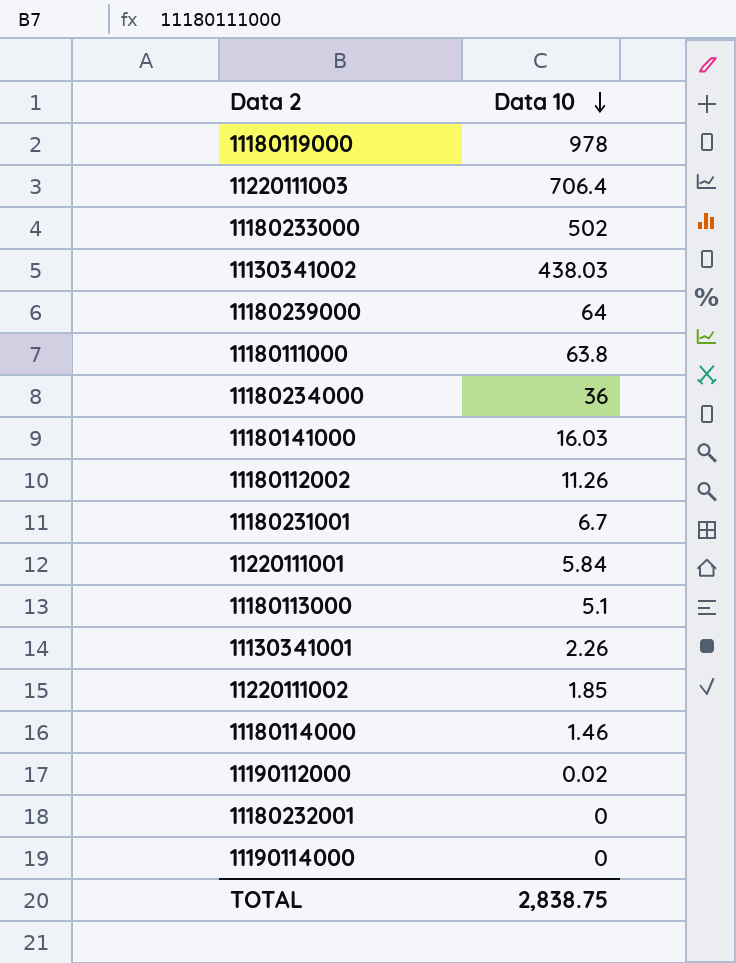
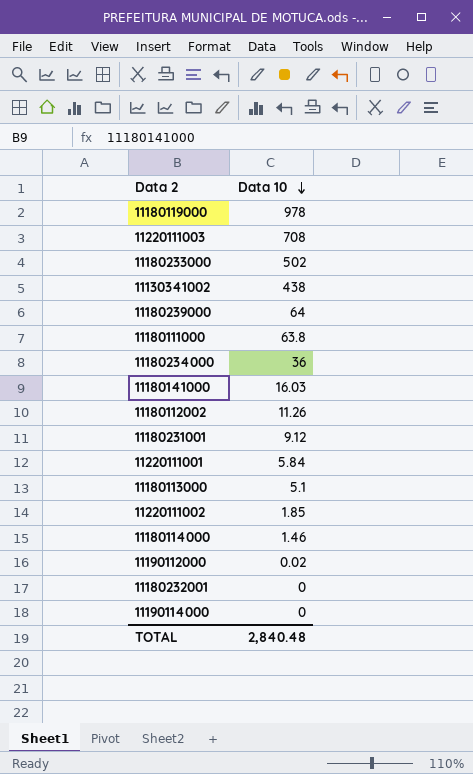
row 11130341001: 2.26 -> none
11220111003 | Data 10: 706.4 -> 708
11130341002 | Data 10: 438.03 -> 438
11180231001 | Data 10: 6.7 -> 9.12
TOTAL | Data 10: 2,838.75 -> 2,840.48

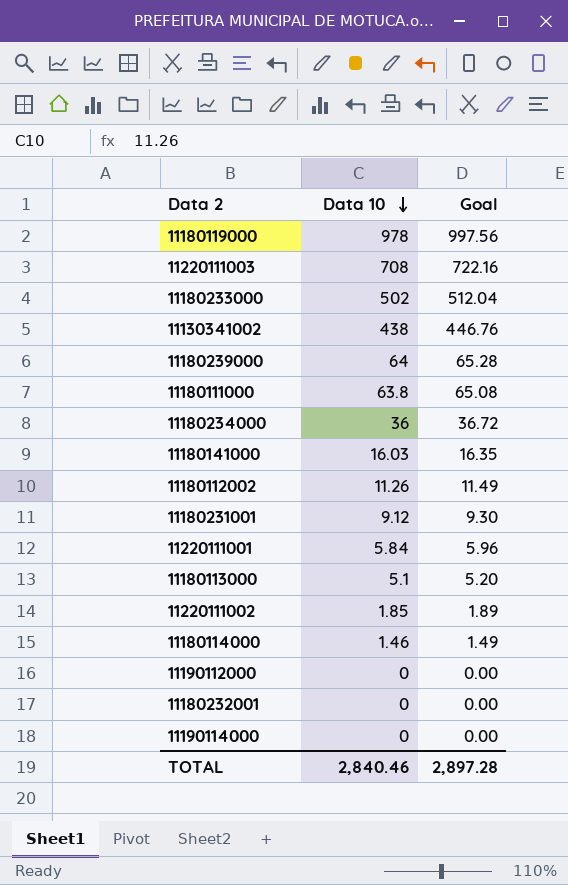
column Goal | formula: none -> [Data 10] * 1.02
11190112000 | Data 10: 0.02 -> 0
TOTAL | Data 10: 2,840.48 -> 2,840.46

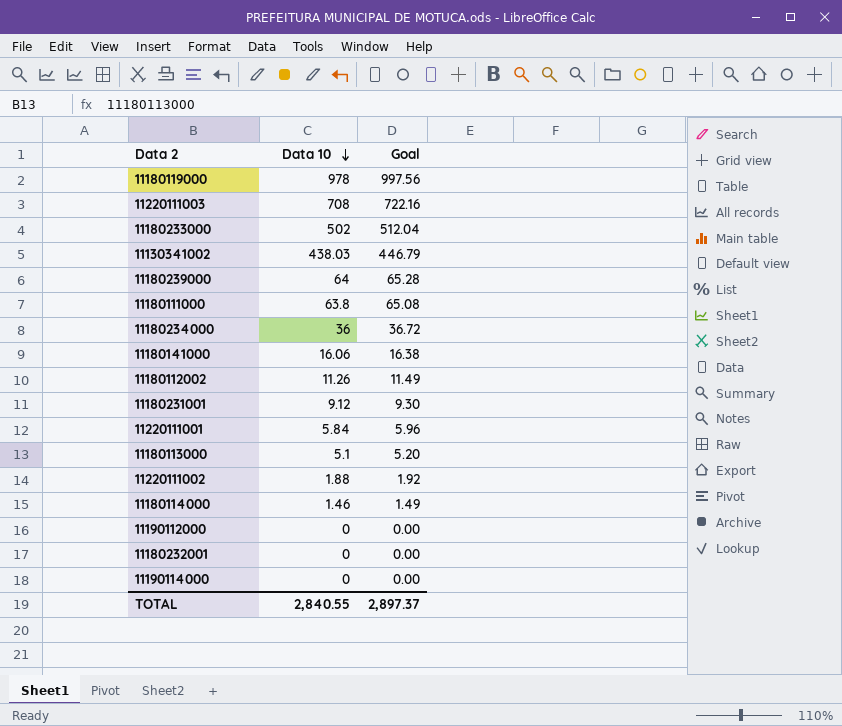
11130341002 | Data 10: 438 -> 438.03
11130341002 | Goal: 446.76 -> 446.79
11180141000 | Data 10: 16.03 -> 16.06
11180141000 | Goal: 16.35 -> 16.38
11220111002 | Data 10: 1.85 -> 1.88
11220111002 | Goal: 1.89 -> 1.92
TOTAL | Data 10: 2,840.46 -> 2,840.55
TOTAL | Goal: 2,897.28 -> 2,897.37

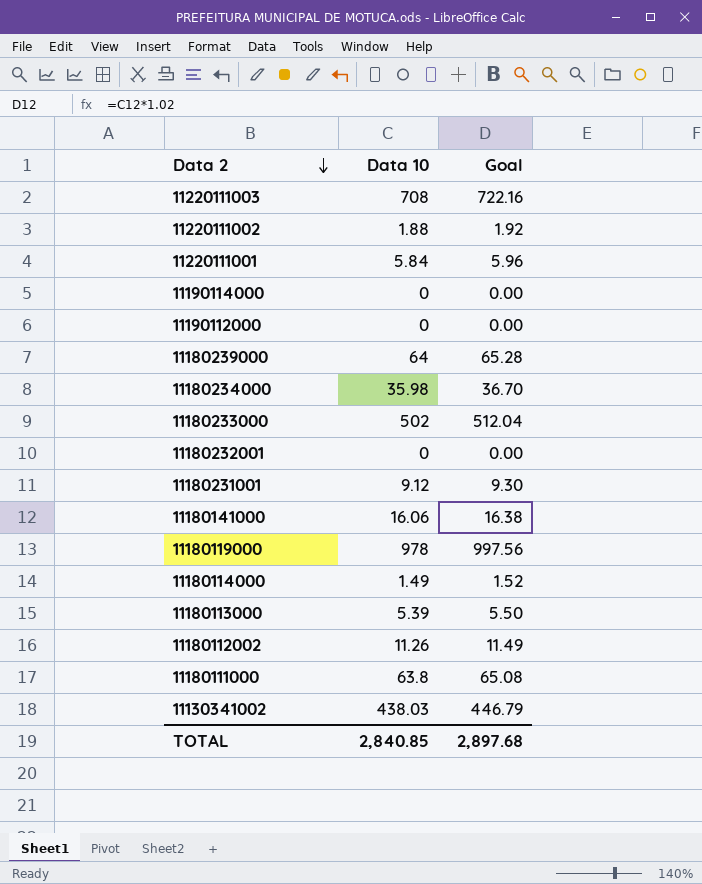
row order: Data 10 descending -> Data 2 descending
11180234000 | Data 10: 36 -> 35.98
11180234000 | Goal: 36.72 -> 36.70
11180114000 | Data 10: 1.46 -> 1.49
11180114000 | Goal: 1.49 -> 1.52
11180113000 | Data 10: 5.1 -> 5.39
11180113000 | Goal: 5.20 -> 5.50
TOTAL | Data 10: 2,840.55 -> 2,840.85
TOTAL | Goal: 2,897.37 -> 2,897.68

